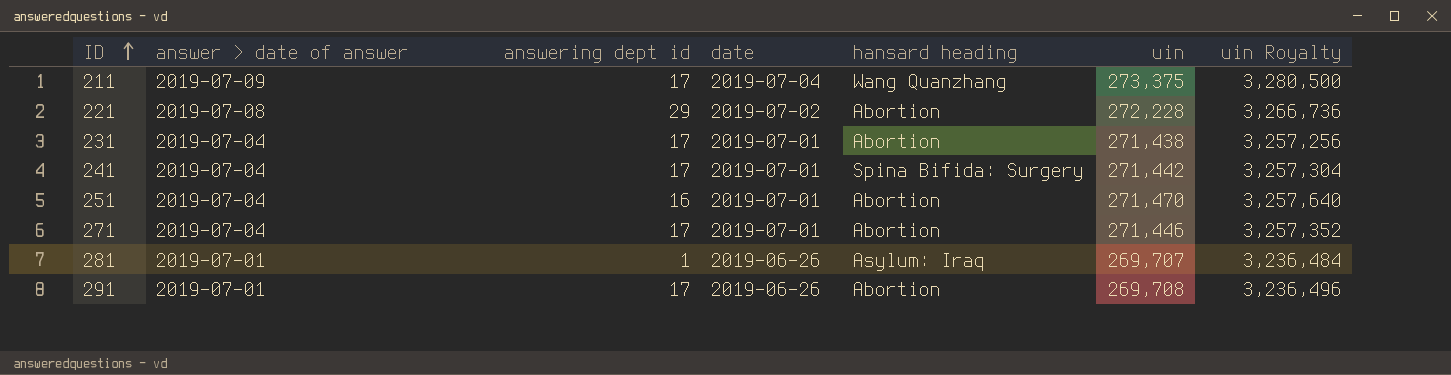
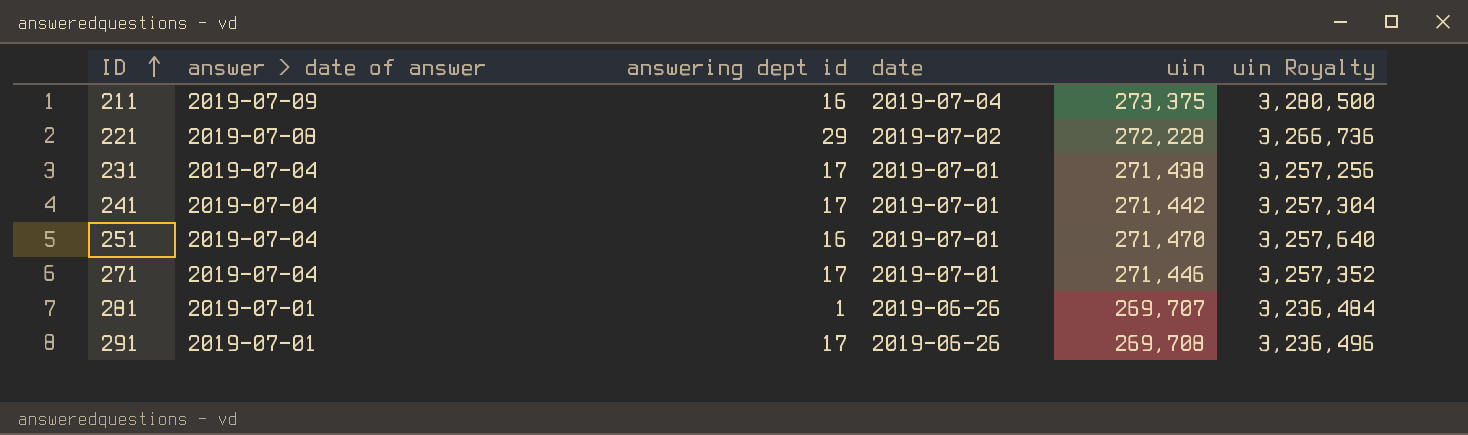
column hansard heading | position: 5 -> none
211 | answering dept id: 17 -> 16

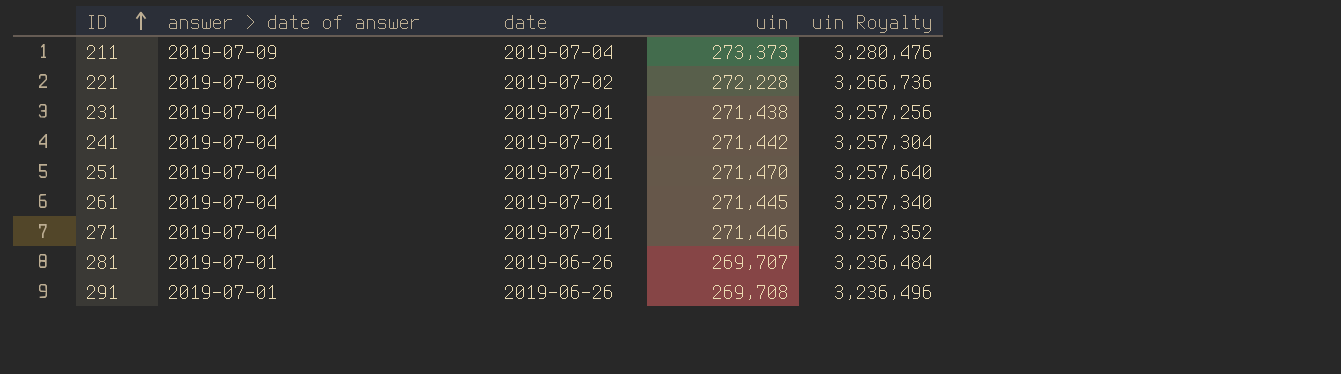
column answering dept id | position: 3 -> none
211 | uin: 273,375 -> 273,373
211 | uin Royalty: 3,280,500 -> 3,280,476
row 261: none -> 2019-07-04 | 2019-07-01 | 271,445 | 3,257,340

